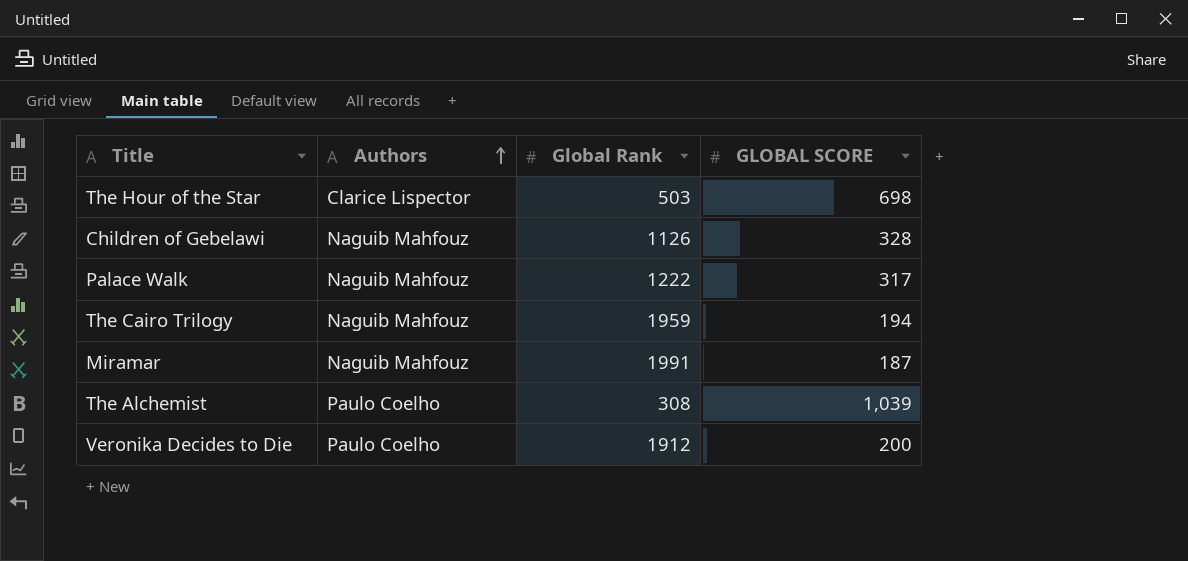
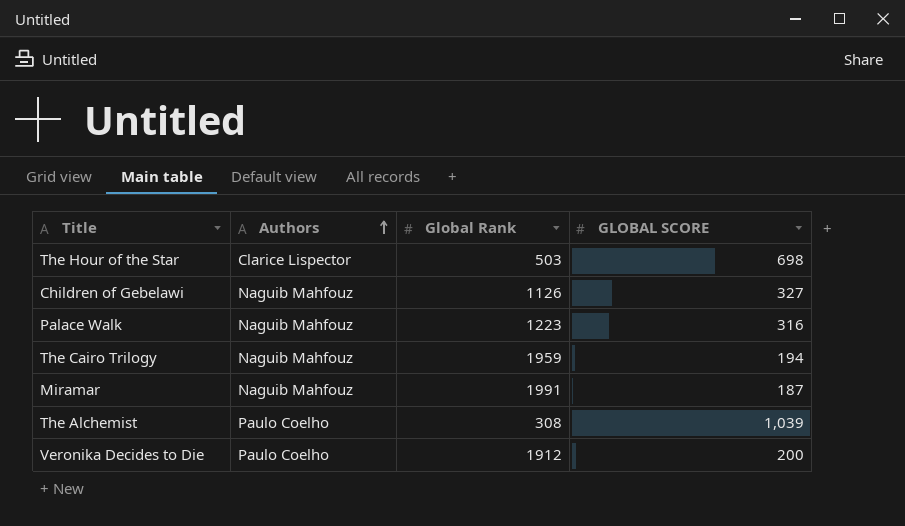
Children of Gebelawi | GLOBAL SCORE: 328 -> 327
Palace Walk | Global Rank: 1222 -> 1223
Palace Walk | GLOBAL SCORE: 317 -> 316

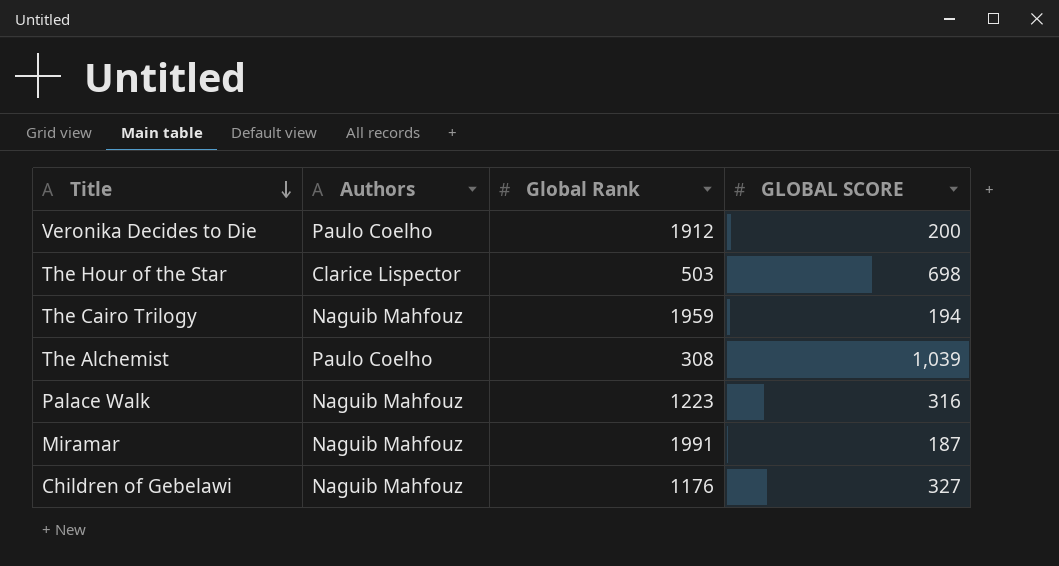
row order: Authors ascending -> Title descending
Children of Gebelawi | Global Rank: 1126 -> 1176

